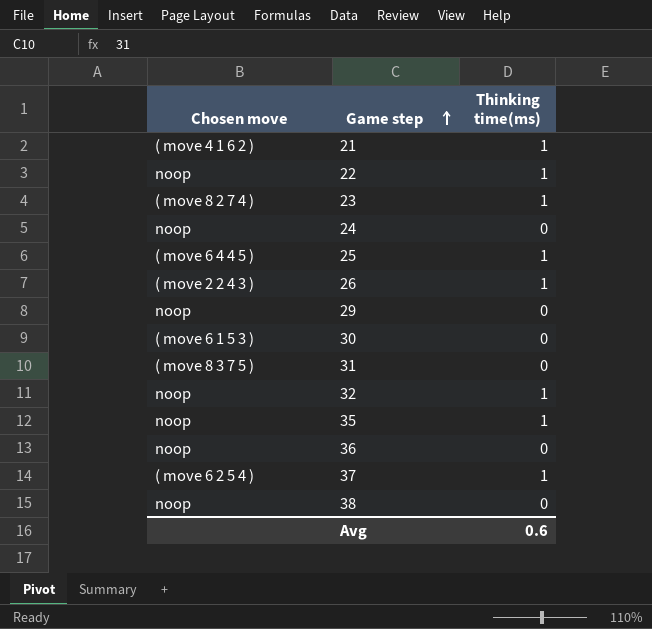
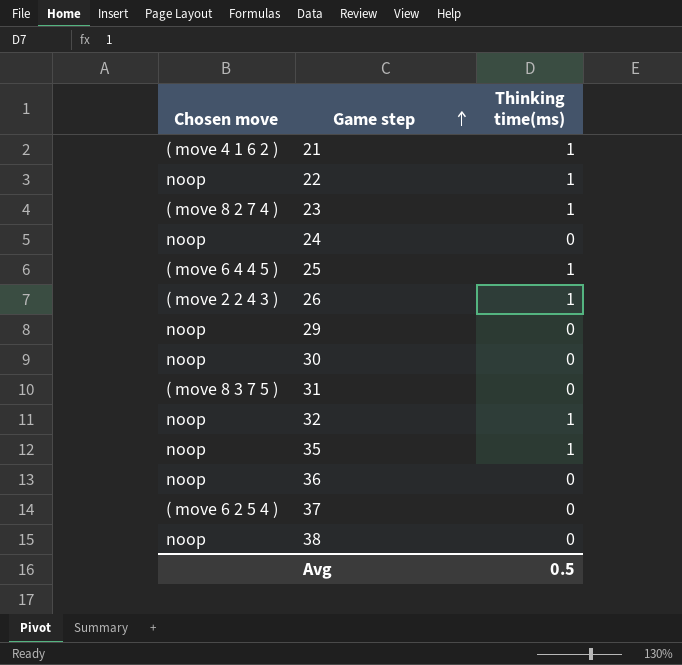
30 | Chosen move: ( move 6 1 5 3 ) -> noop
37 | Thinking time(ms): 1 -> 0
Avg | Thinking time(ms): 0.6 -> 0.5

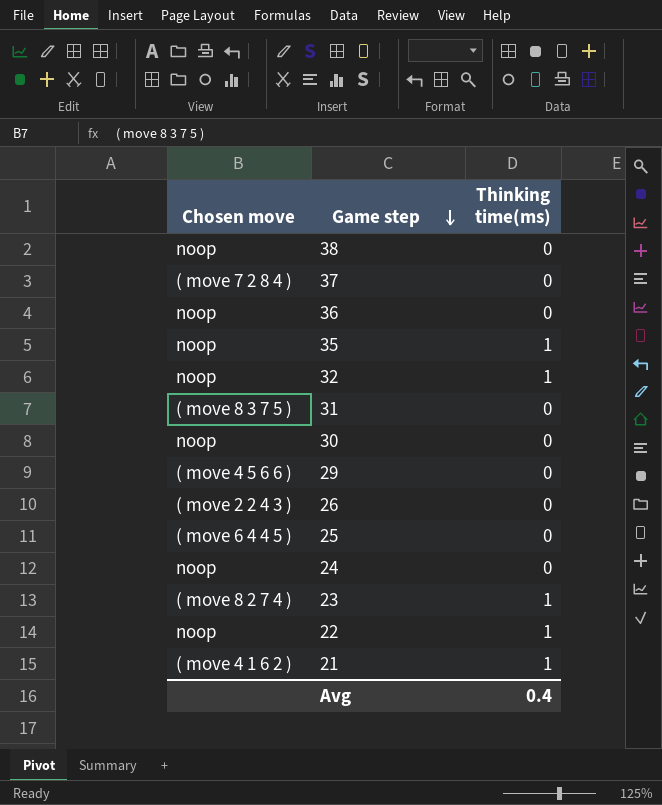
row order: Game step ascending -> Game step descending
37 | Chosen move: ( move 6 2 5 4 ) -> ( move 7 2 8 4 )
29 | Chosen move: noop -> ( move 4 5 6 6 )
26 | Thinking time(ms): 1 -> 0
25 | Thinking time(ms): 1 -> 0
Avg | Thinking time(ms): 0.5 -> 0.4

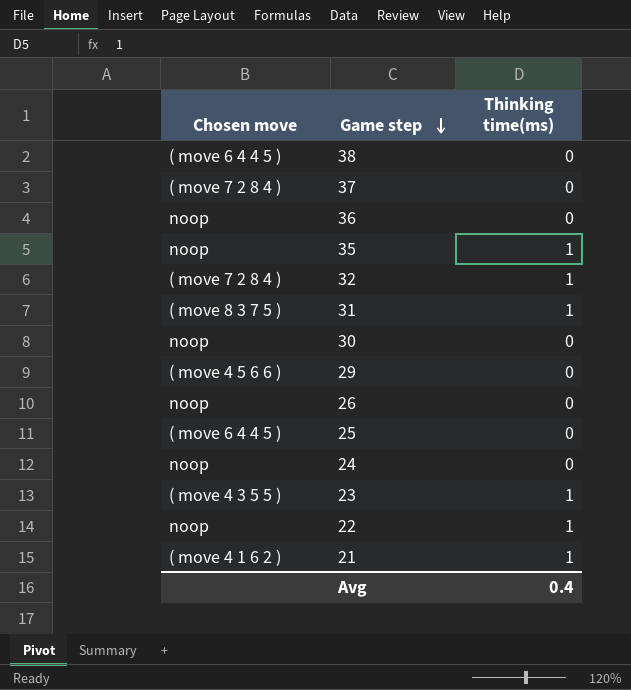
38 | Chosen move: noop -> ( move 6 4 4 5 )
32 | Chosen move: noop -> ( move 7 2 8 4 )
31 | Thinking time(ms): 0 -> 1
26 | Chosen move: ( move 2 2 4 3 ) -> noop
23 | Chosen move: ( move 8 2 7 4 ) -> ( move 4 3 5 5 )

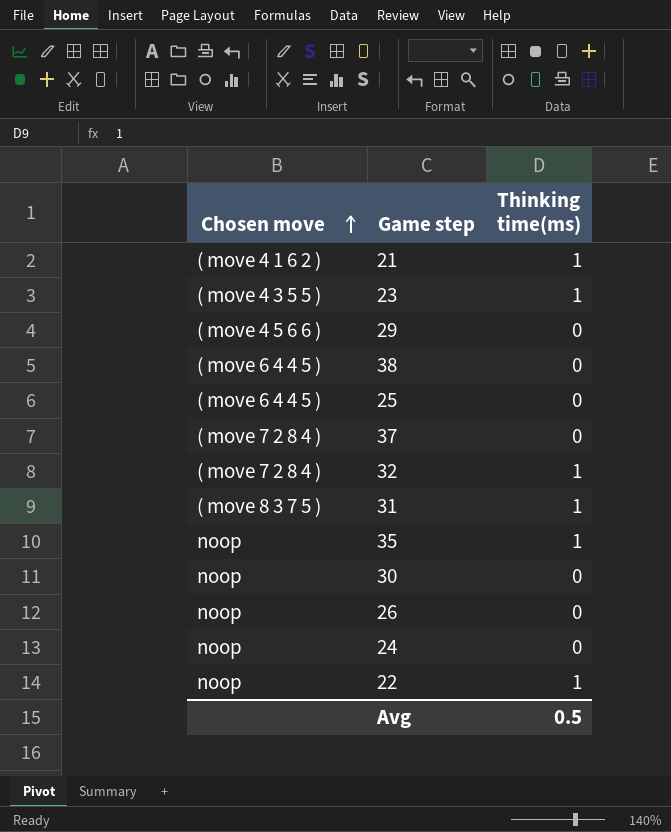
row order: Game step descending -> Chosen move ascending
row 36: noop | 0 -> none
Avg | Thinking time(ms): 0.4 -> 0.5

